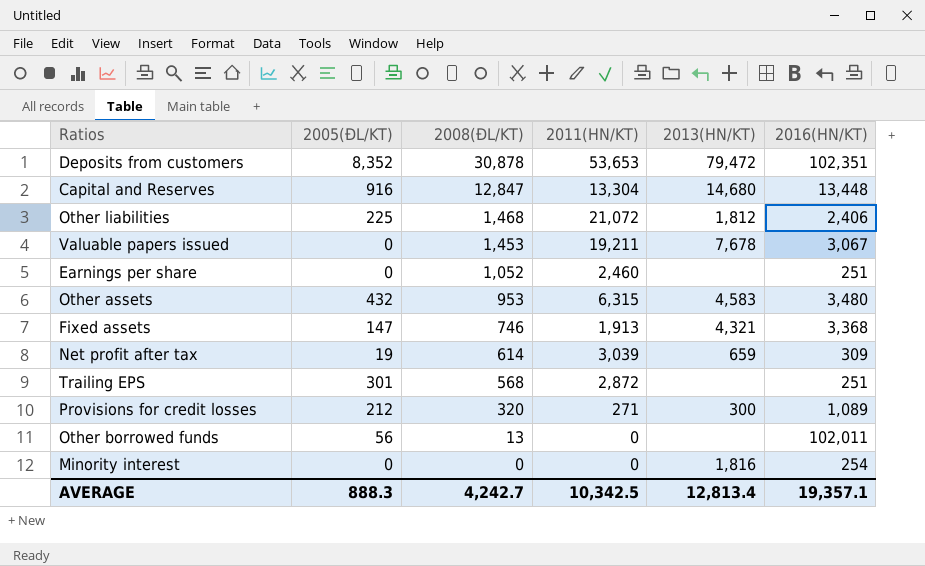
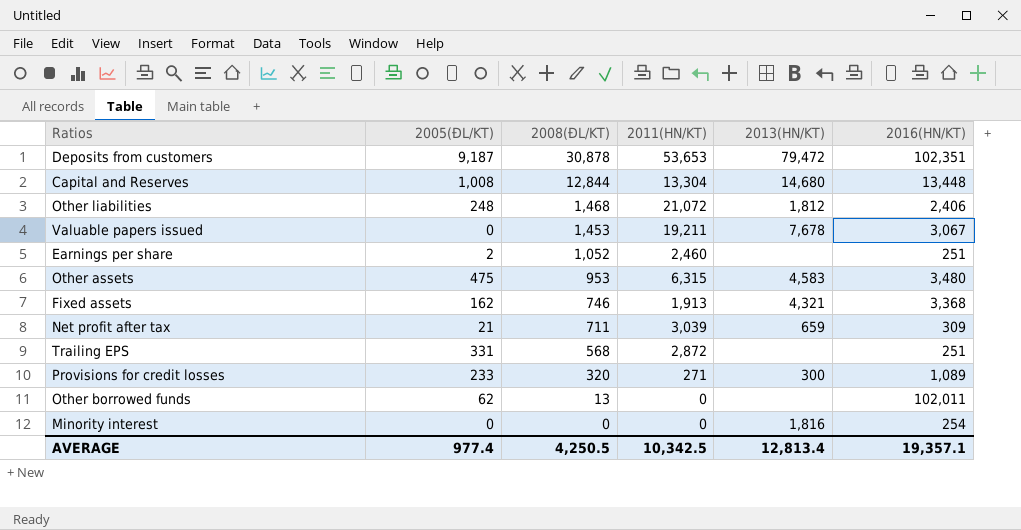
Deposits from customers | 2005(ĐL/KT): 8,352 -> 9,187
Capital and Reserves | 2005(ĐL/KT): 916 -> 1,008
Capital and Reserves | 2008(ĐL/KT): 12,847 -> 12,844
Other liabilities | 2005(ĐL/KT): 225 -> 248
Earnings per share | 2005(ĐL/KT): 0 -> 2
Other assets | 2005(ĐL/KT): 432 -> 475
Fixed assets | 2005(ĐL/KT): 147 -> 162
Net profit after tax | 2005(ĐL/KT): 19 -> 21
Net profit after tax | 2008(ĐL/KT): 614 -> 711
Trailing EPS | 2005(ĐL/KT): 301 -> 331
Provisions for credit losses | 2005(ĐL/KT): 212 -> 233
Other borrowed funds | 2005(ĐL/KT): 56 -> 62
AVERAGE | 2005(ĐL/KT): 888.3 -> 977.4
AVERAGE | 2008(ĐL/KT): 4,242.7 -> 4,250.5

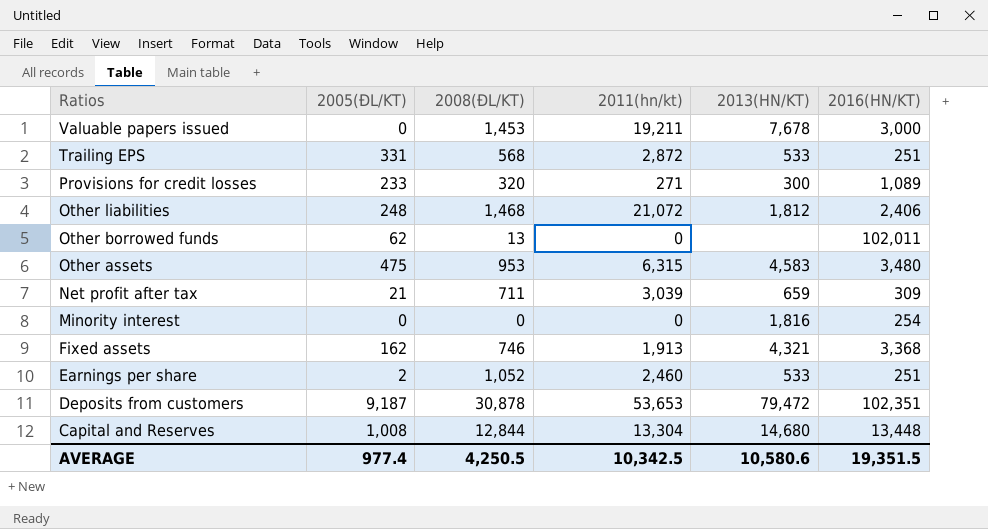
row order: 2008(ĐL/KT) descending -> Ratios descending
column name: 2011(HN/KT) -> 2011(hn/kt)
Valuable papers issued | 2016(HN/KT): 3,067 -> 3,000
Trailing EPS | 2013(HN/KT): none -> 533
Earnings per share | 2013(HN/KT): none -> 533
AVERAGE | 2013(HN/KT): 12,813.4 -> 10,580.6
AVERAGE | 2016(HN/KT): 19,357.1 -> 19,351.5

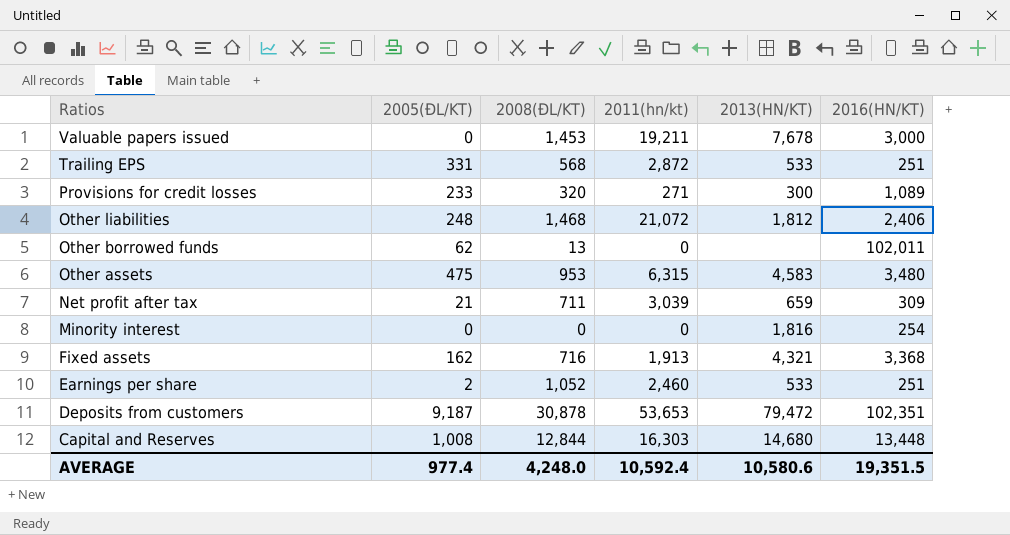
Fixed assets | 2008(ĐL/KT): 746 -> 716
Capital and Reserves | 2011(hn/kt): 13,304 -> 16,303
AVERAGE | 2008(ĐL/KT): 4,250.5 -> 4,248.0
AVERAGE | 2011(hn/kt): 10,342.5 -> 10,592.4

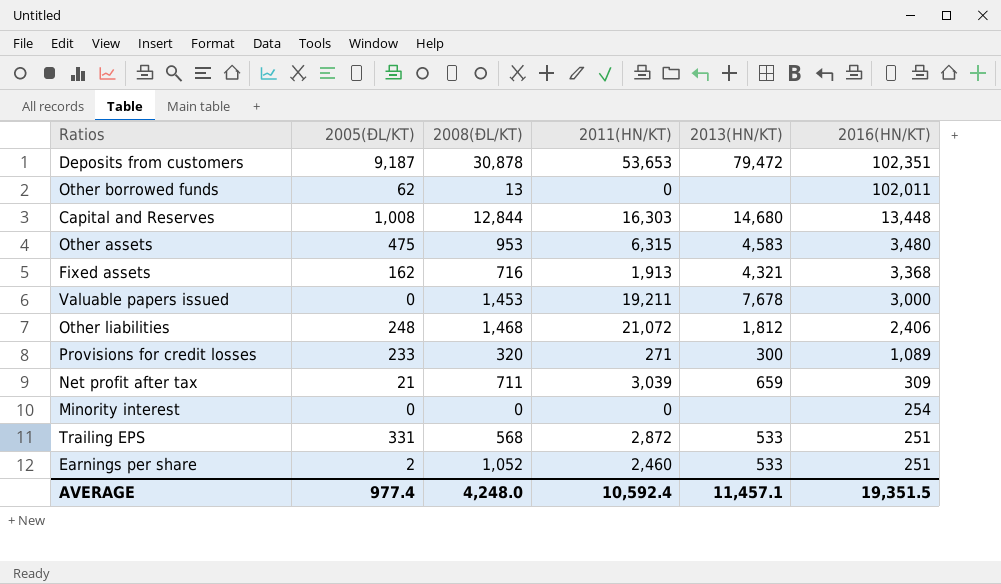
row order: Ratios descending -> 2016(HN/KT) descending
column name: 2011(hn/kt) -> 2011(HN/KT)
Minority interest | 2013(HN/KT): 1,816 -> none
AVERAGE | 2013(HN/KT): 10,580.6 -> 11,457.1

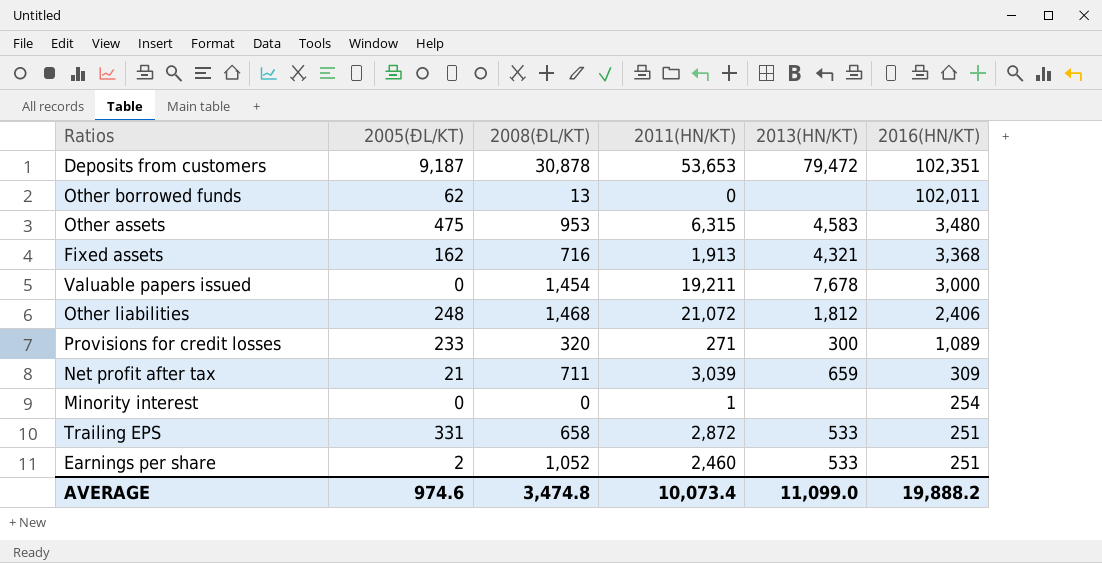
row Capital and Reserves: 1,008 | 12,844 | 16,303 | 14,680 | 13,448 -> none
Valuable papers issued | 2008(ĐL/KT): 1,453 -> 1,454
Minority interest | 2011(HN/KT): 0 -> 1
Trailing EPS | 2008(ĐL/KT): 568 -> 658
AVERAGE | 2005(ĐL/KT): 977.4 -> 974.6
AVERAGE | 2008(ĐL/KT): 4,248.0 -> 3,474.8
AVERAGE | 2011(HN/KT): 10,592.4 -> 10,073.4
AVERAGE | 2013(HN/KT): 11,457.1 -> 11,099.0
AVERAGE | 2016(HN/KT): 19,351.5 -> 19,888.2

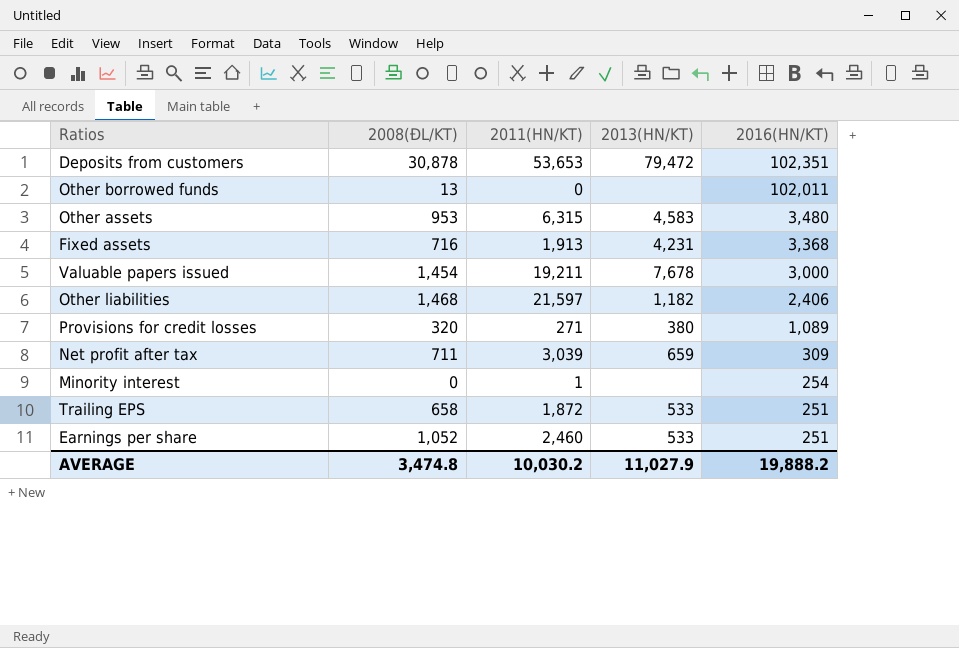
column 2005(ĐL/KT) | position: 2 -> none
Fixed assets | 2013(HN/KT): 4,321 -> 4,231
Other liabilities | 2011(HN/KT): 21,072 -> 21,597
Other liabilities | 2013(HN/KT): 1,812 -> 1,182
Provisions for credit losses | 2013(HN/KT): 300 -> 380
Trailing EPS | 2011(HN/KT): 2,872 -> 1,872
AVERAGE | 2011(HN/KT): 10,073.4 -> 10,030.2
AVERAGE | 2013(HN/KT): 11,099.0 -> 11,027.9

